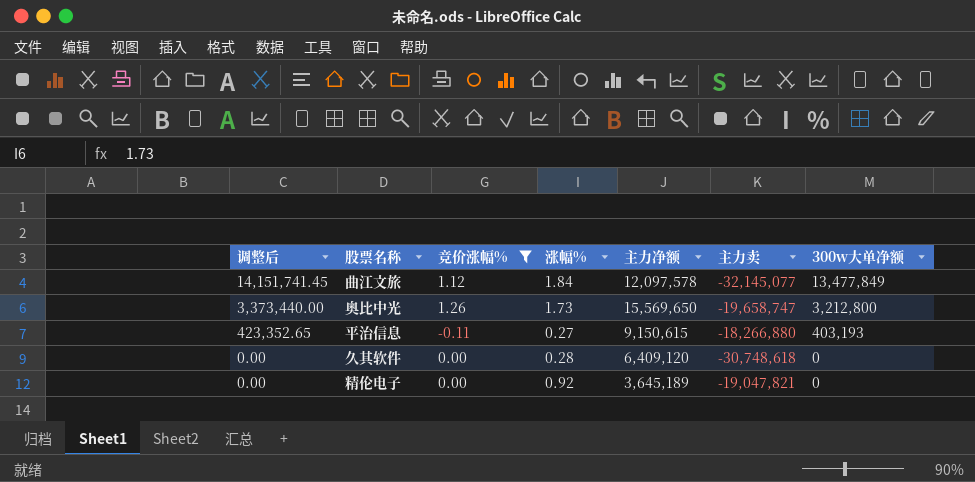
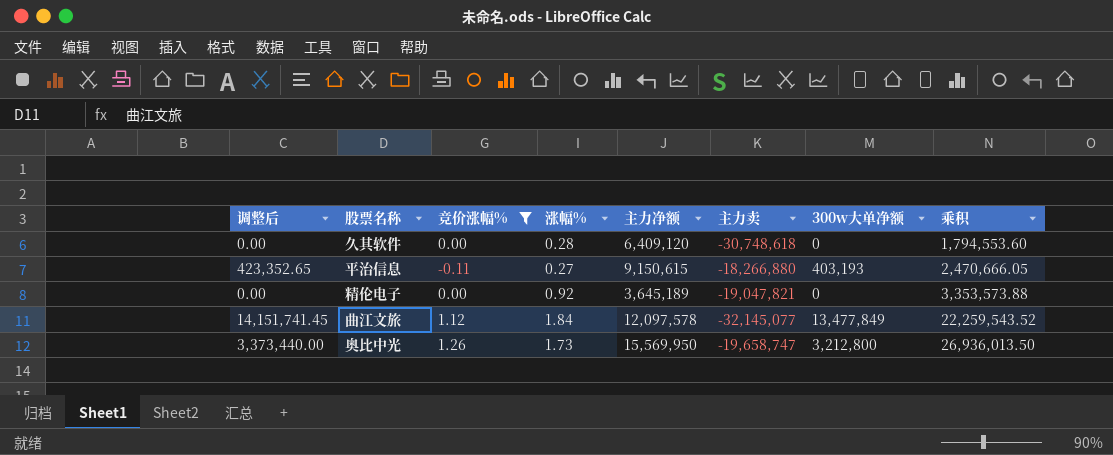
row order: 调整后 descending -> 乘积 ascending
column 乘积 | formula: none -> [涨幅%] * [主力净额]
奥比中光 | 主力净额: 15,569,650 -> 15,569,950

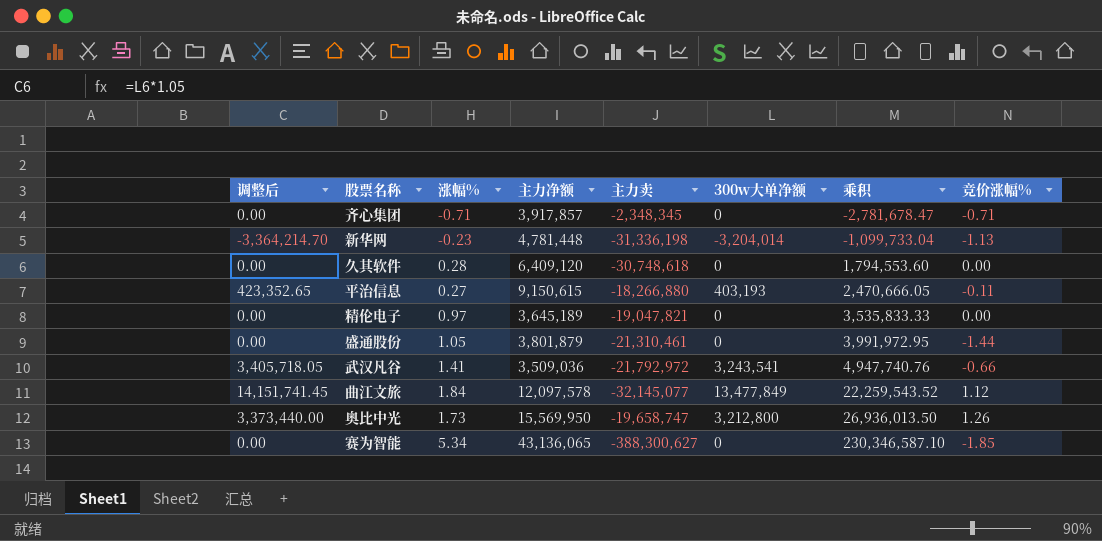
filter: 竞价涨幅% >= -0.11 -> none
column 竞价涨幅% | position: 3 -> 8
精伦电子 | 涨幅%: 0.92 -> 0.97
精伦电子 | 乘积: 3,353,573.88 -> 3,535,833.33

